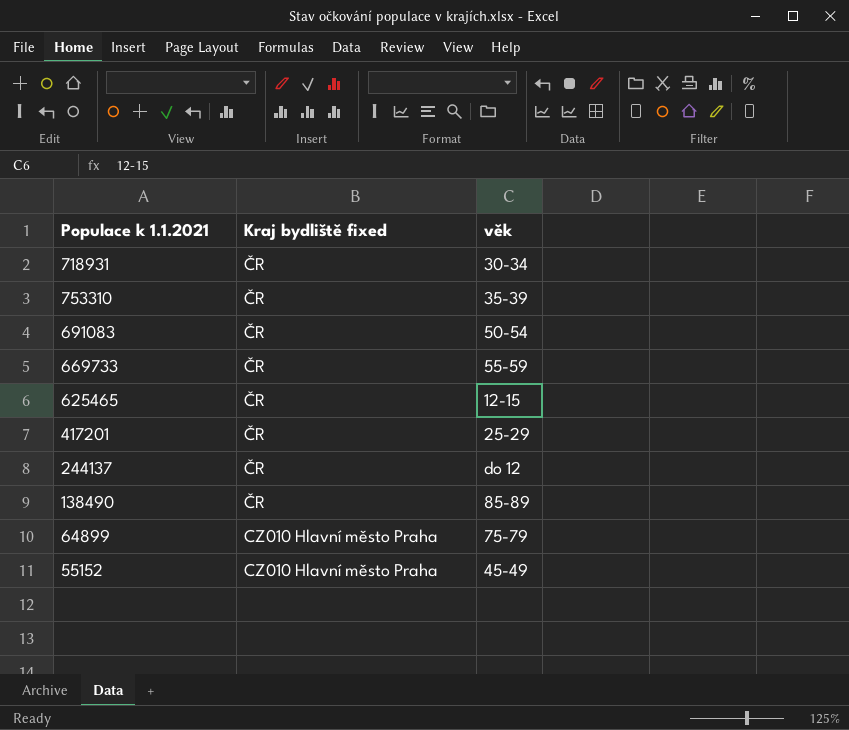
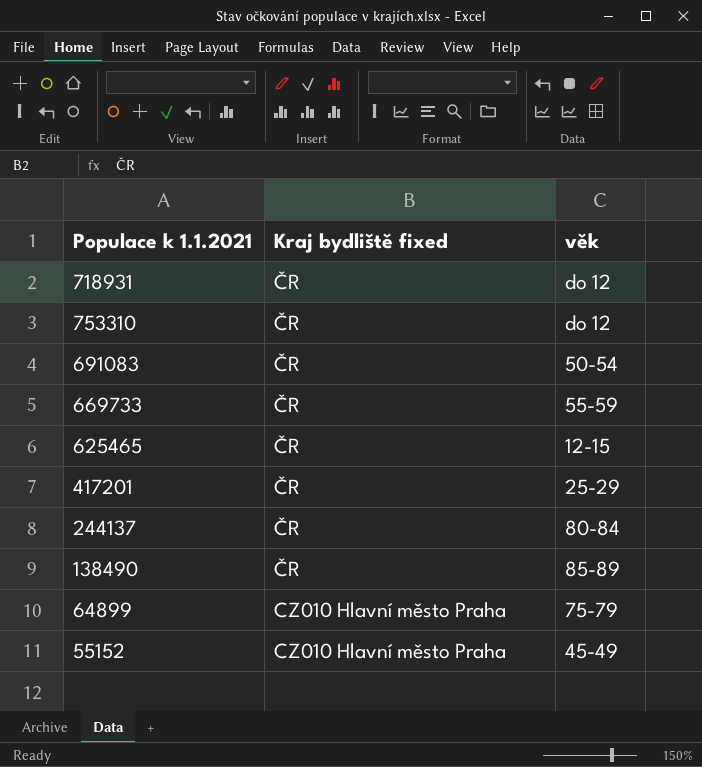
718931 | věk: 30-34 -> do 12
753310 | věk: 35-39 -> do 12
244137 | věk: do 12 -> 80-84

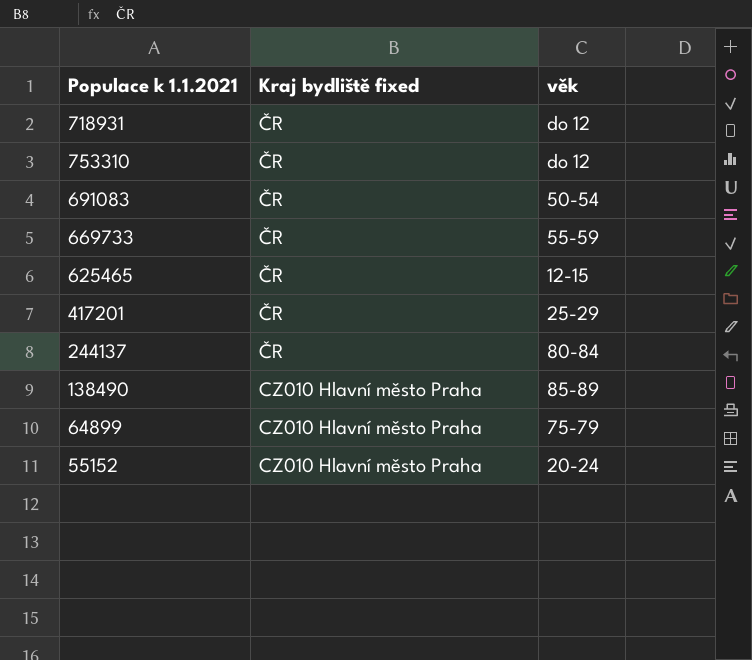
138490 | Kraj bydliště fixed: ČR -> CZ010 Hlavní město Praha
55152 | věk: 45-49 -> 20-24

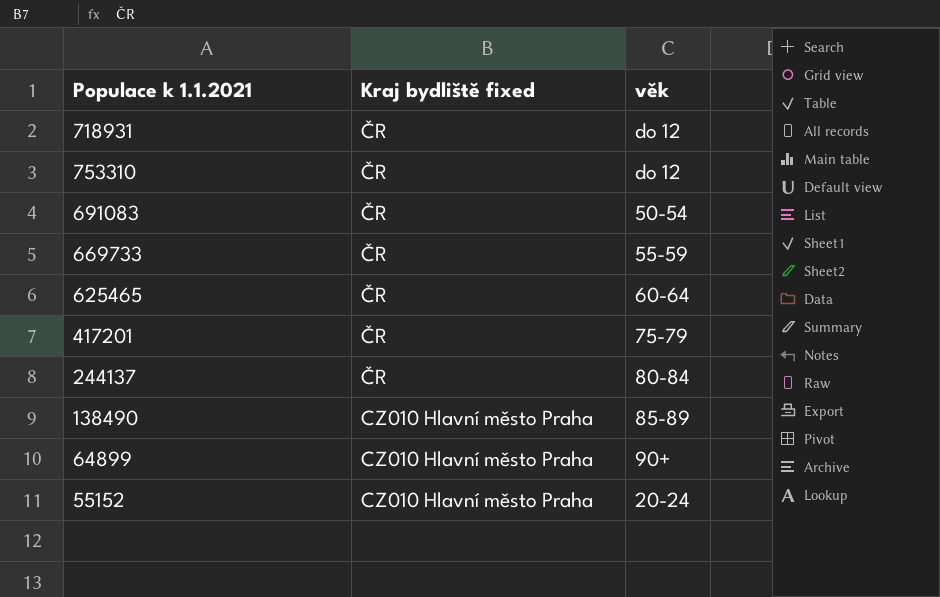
625465 | věk: 12-15 -> 60-64
417201 | věk: 25-29 -> 75-79
64899 | věk: 75-79 -> 90+

